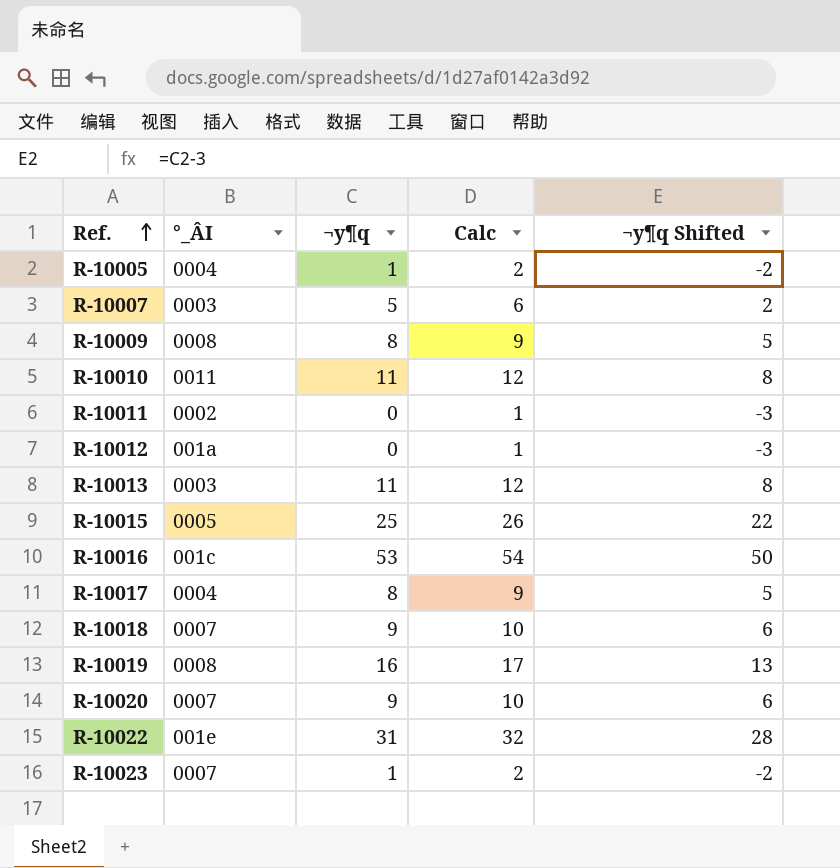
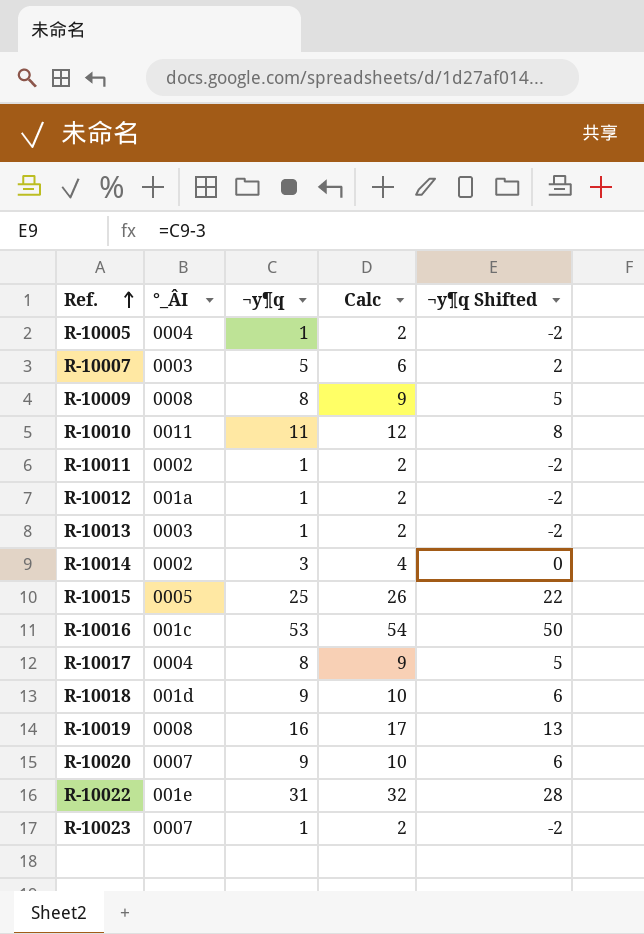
R-10011 | ¬y¶q: 0 -> 1
R-10011 | Calc: 1 -> 2
R-10011 | ¬y¶q Shifted: -3 -> -2
R-10012 | ¬y¶q: 0 -> 1
R-10012 | Calc: 1 -> 2
R-10012 | ¬y¶q Shifted: -3 -> -2
R-10013 | ¬y¶q: 11 -> 1
R-10013 | Calc: 12 -> 2
R-10013 | ¬y¶q Shifted: 8 -> -2
row R-10014: none -> 0002 | 3 | 4 | 0
R-10018 | °_ÂI: 0007 -> 001d

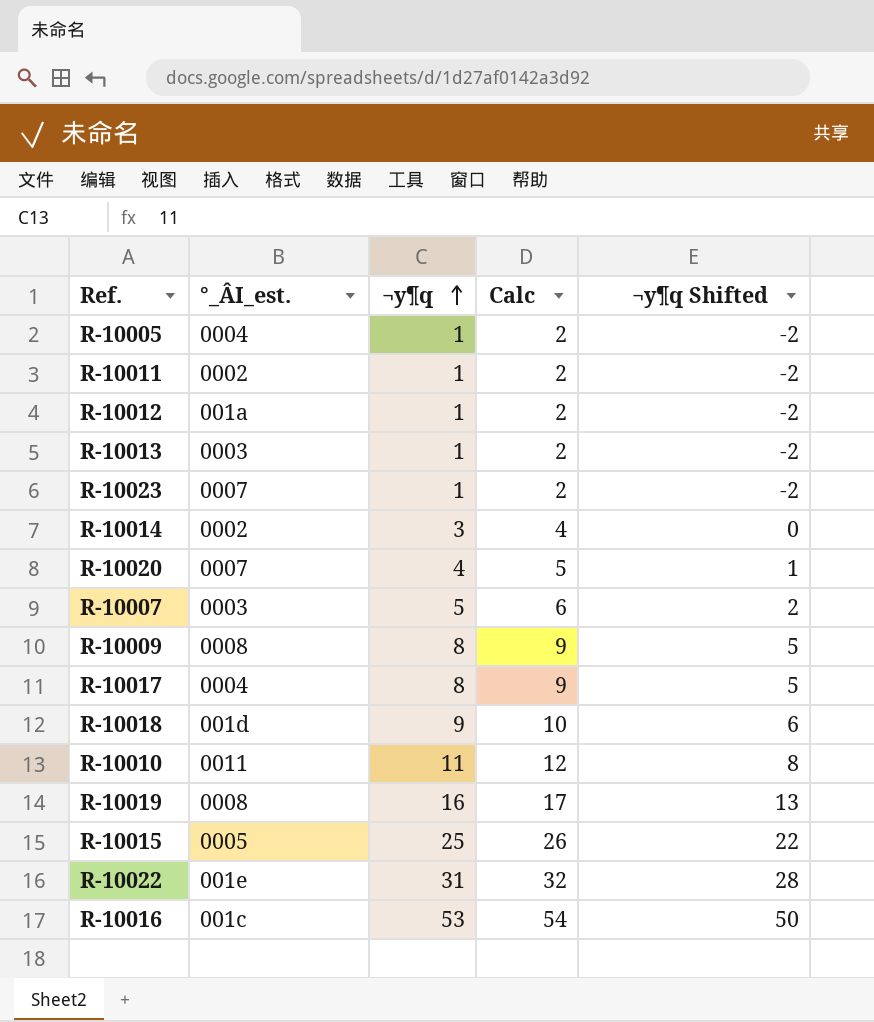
row order: Ref. ascending -> ¬y¶q ascending
column name: °_ÂI -> °_ÂI_est.
R-10020 | ¬y¶q: 9 -> 4
R-10020 | Calc: 10 -> 5
R-10020 | ¬y¶q Shifted: 6 -> 1

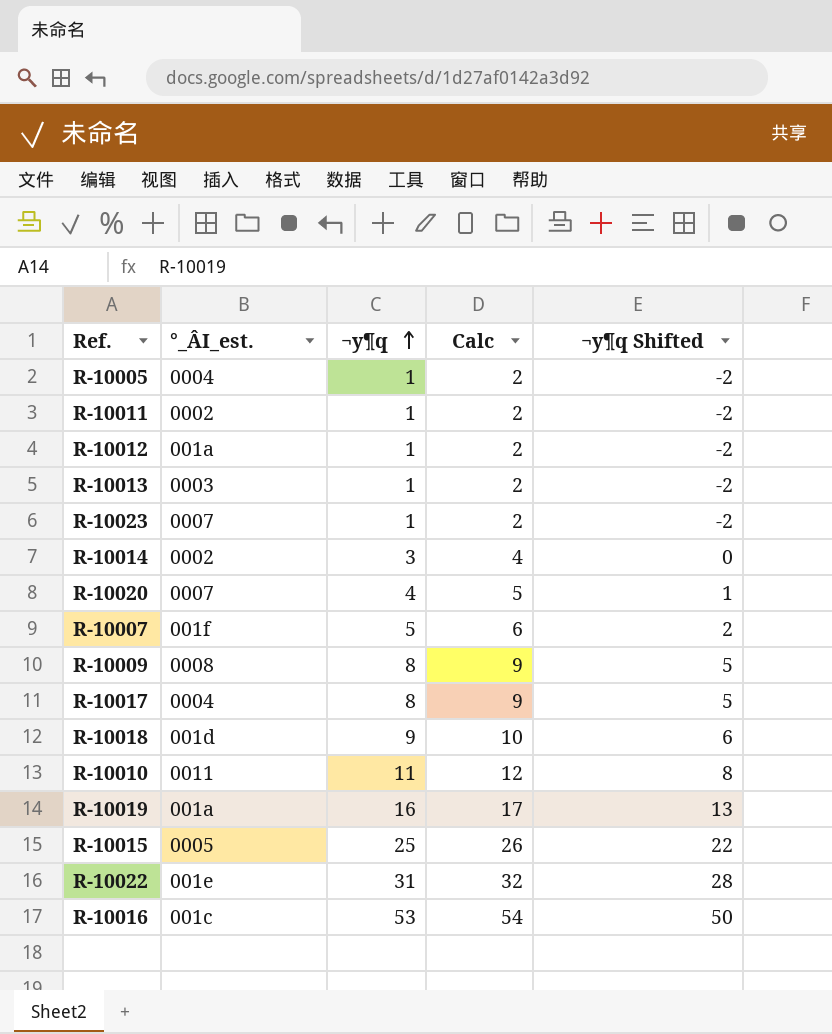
R-10007 | °_ÂI_est.: 0003 -> 001f
R-10019 | °_ÂI_est.: 0008 -> 001a

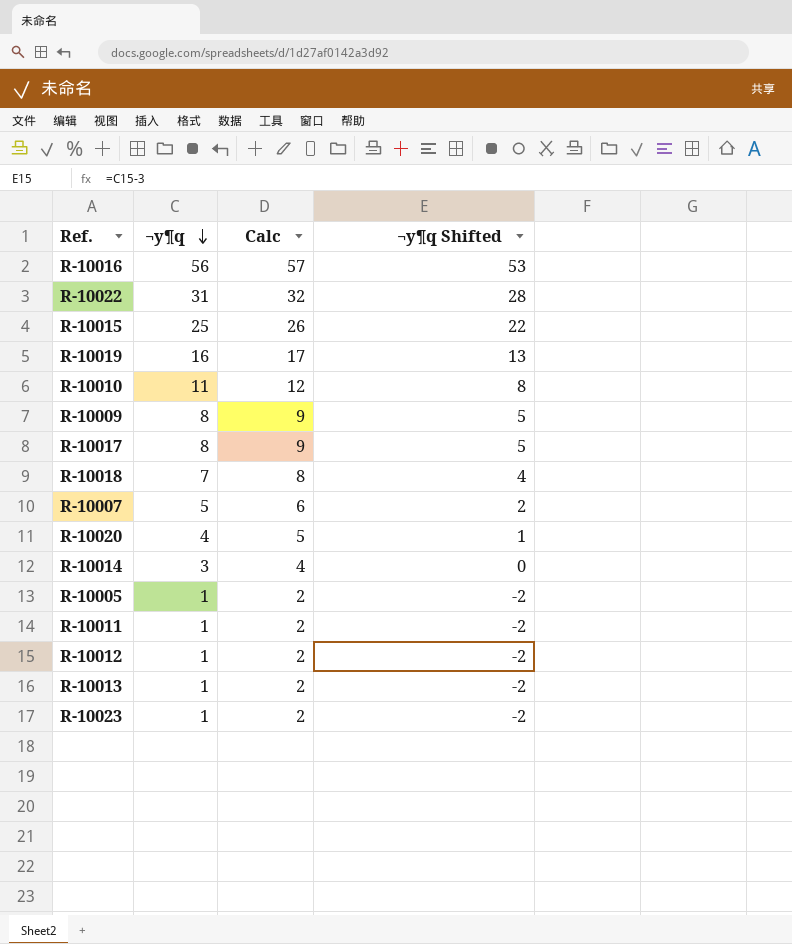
row order: ¬y¶q ascending -> ¬y¶q descending
column °_ÂI_est. | position: 2 -> none
R-10016 | ¬y¶q: 53 -> 56
R-10016 | Calc: 54 -> 57
R-10016 | ¬y¶q Shifted: 50 -> 53
R-10018 | ¬y¶q: 9 -> 7
R-10018 | Calc: 10 -> 8
R-10018 | ¬y¶q Shifted: 6 -> 4

